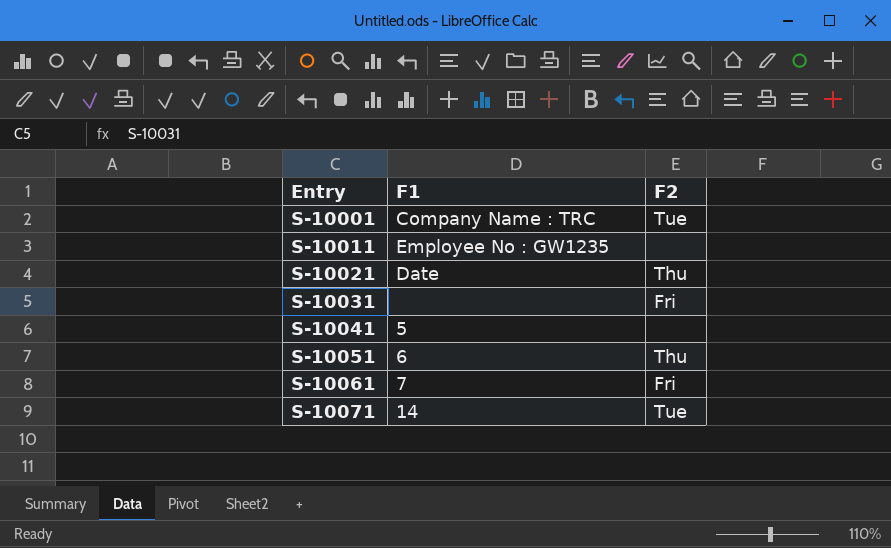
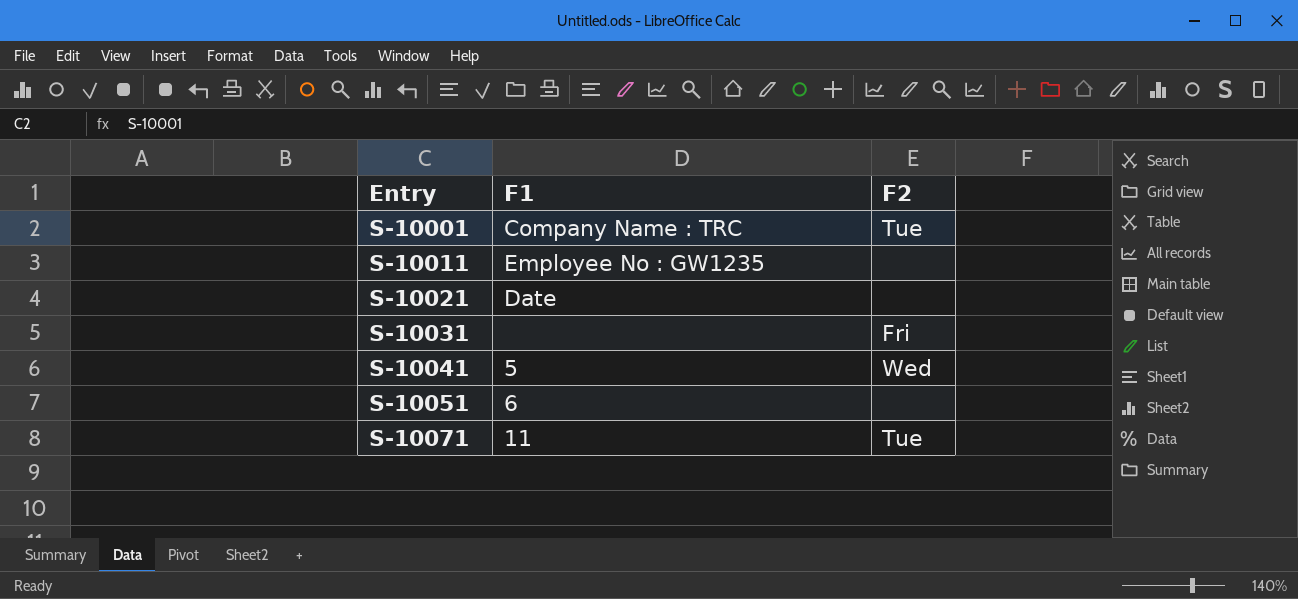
row S-10061: 7 | Fri -> none
S-10021 | F2: Thu -> none
S-10041 | F2: none -> Wed
S-10051 | F2: Thu -> none
S-10071 | F1: 14 -> 11

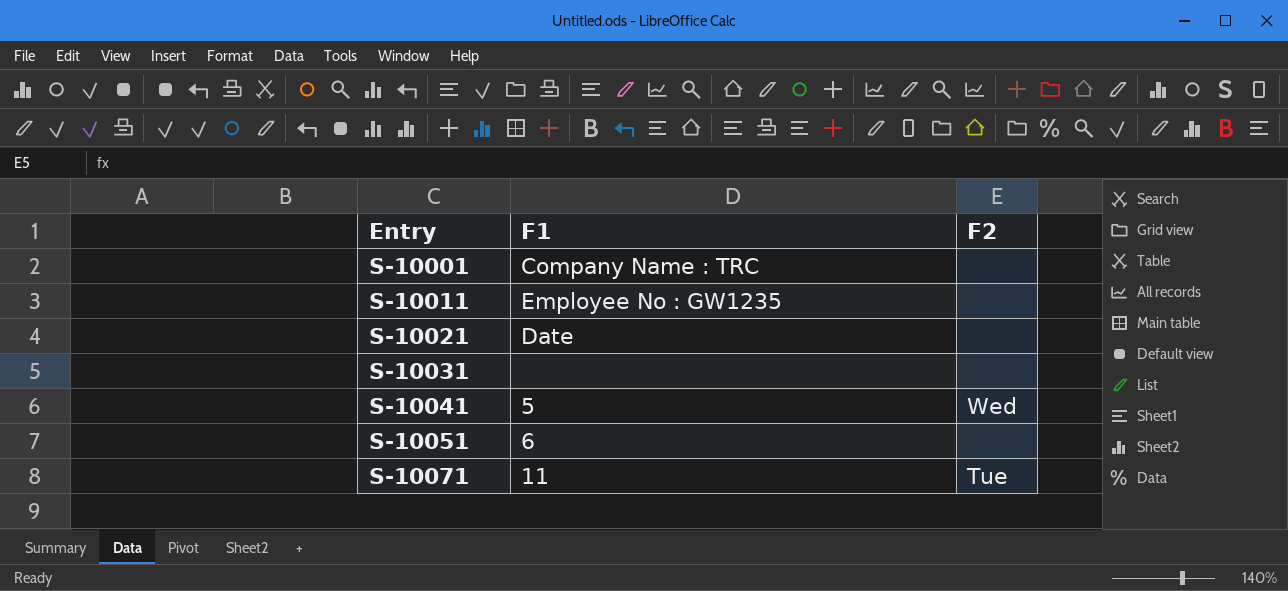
S-10001 | F2: Tue -> none
S-10031 | F2: Fri -> none

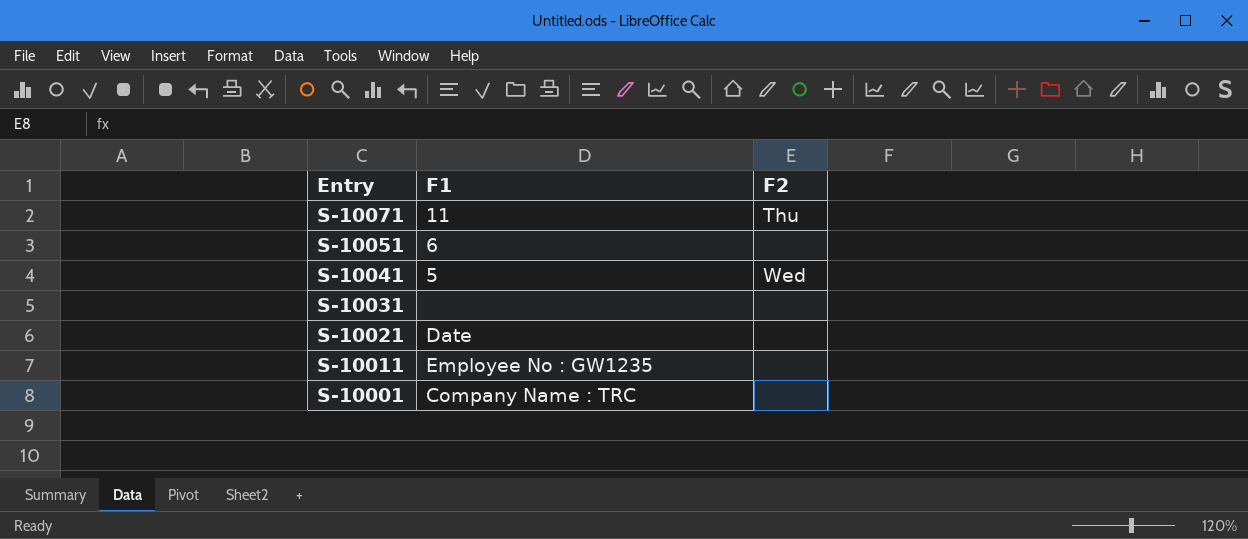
row order: Entry ascending -> Entry descending
S-10071 | F2: Tue -> Thu

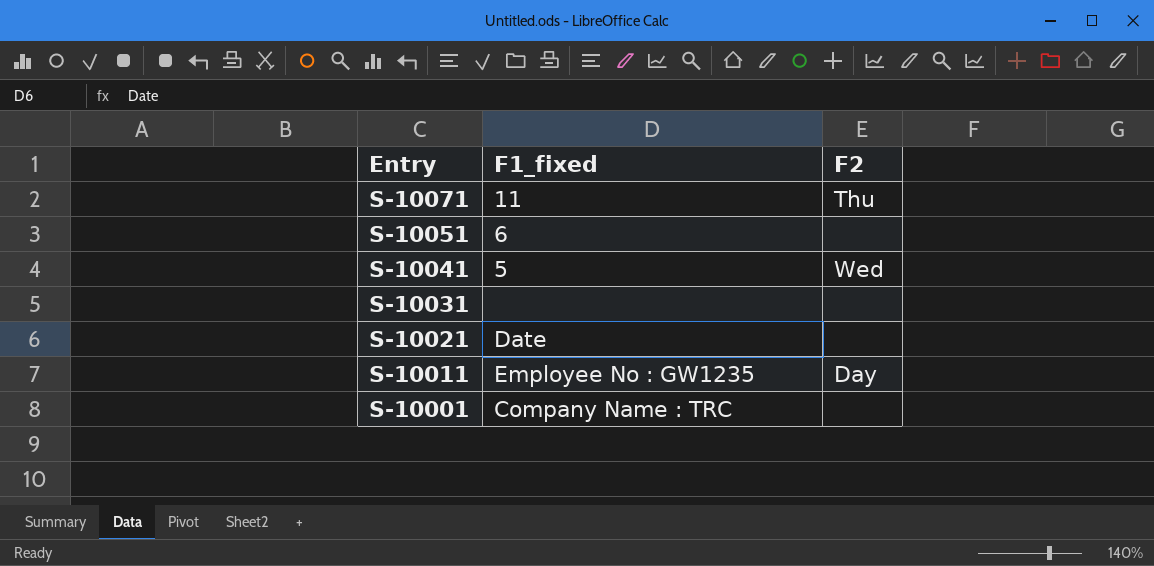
column name: F1 -> F1_fixed
S-10011 | F2: none -> Day

